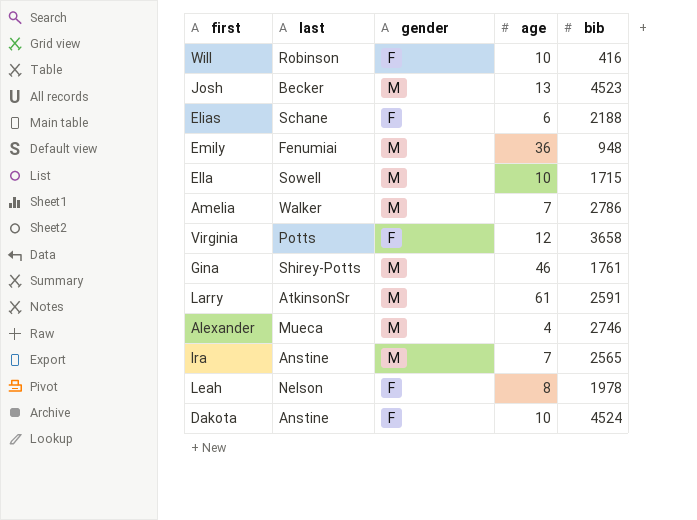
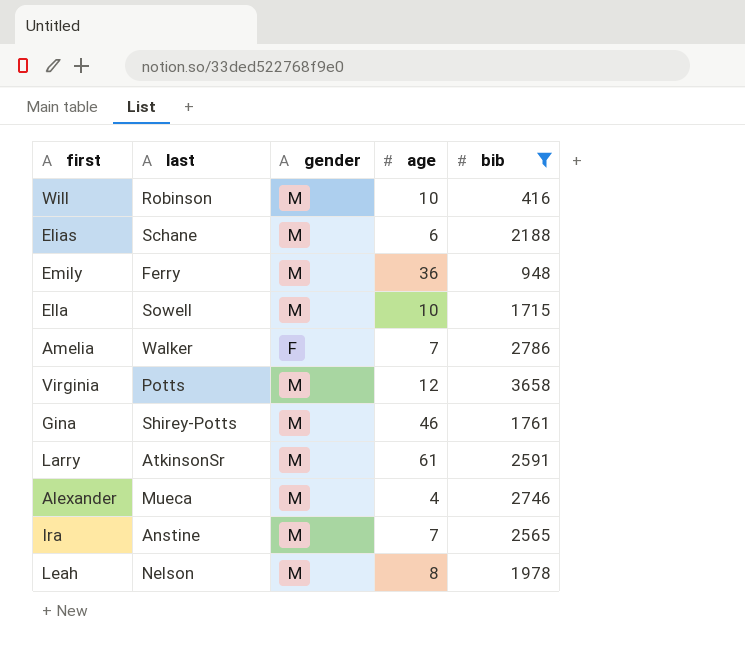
filter: none -> bib <= 3658
Will | gender: F -> M
Elias | gender: F -> M
Emily | last: Fenumiai -> Ferry
Amelia | gender: M -> F
Virginia | gender: F -> M
Leah | gender: F -> M

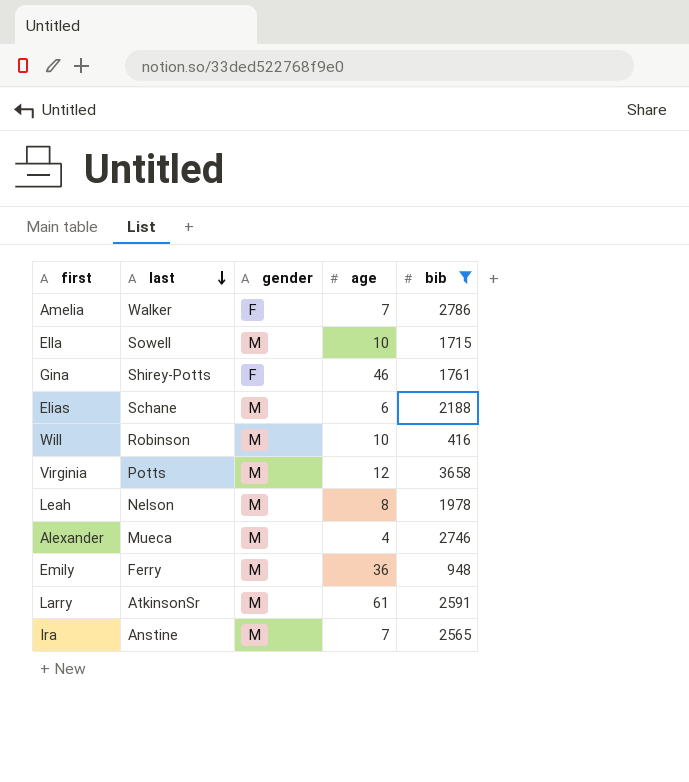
row order: none -> last descending
Gina | gender: M -> F

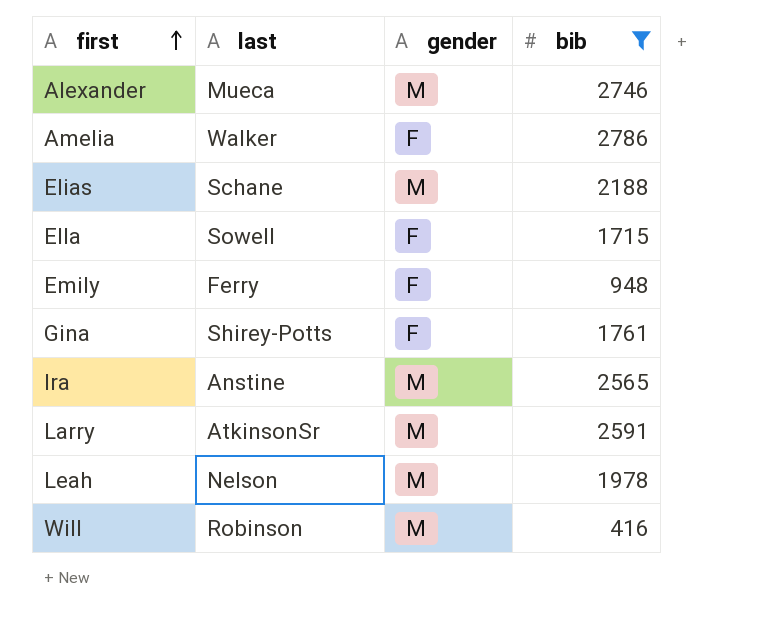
row order: last descending -> first ascending
column age | position: 4 -> none
row Virginia: Potts | M | 12 | 3658 -> none
Ella | gender: M -> F
Emily | gender: M -> F

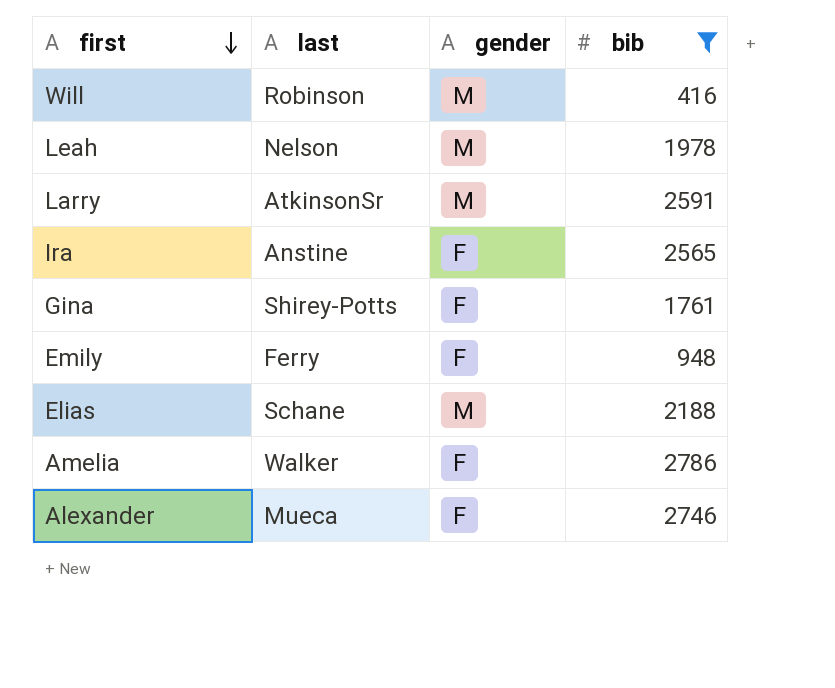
row order: first ascending -> first descending
row Ella: Sowell | F | 1715 -> none
Ira | gender: M -> F
Alexander | gender: M -> F

